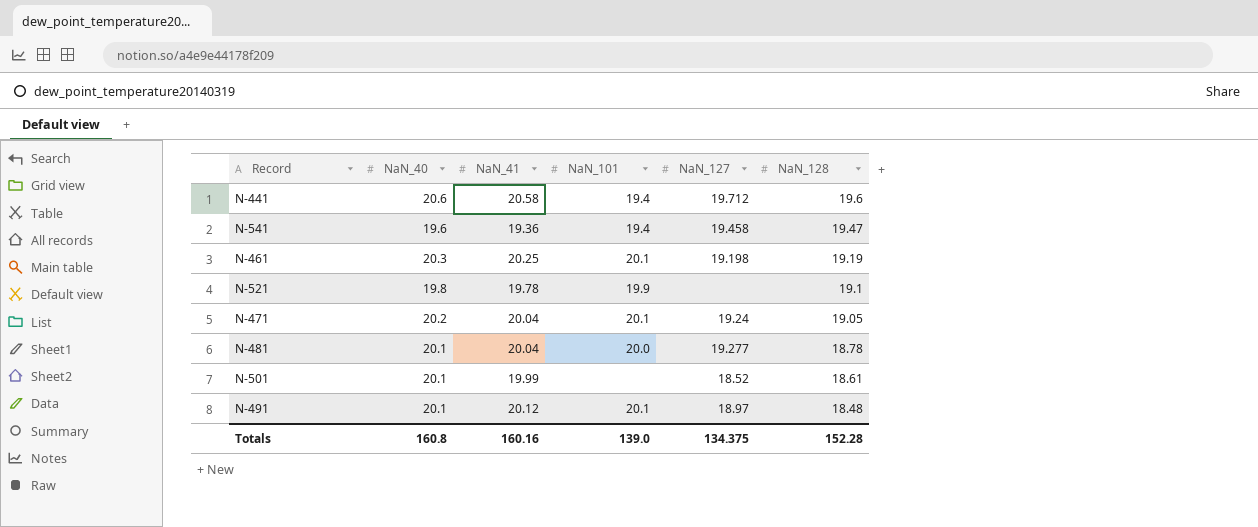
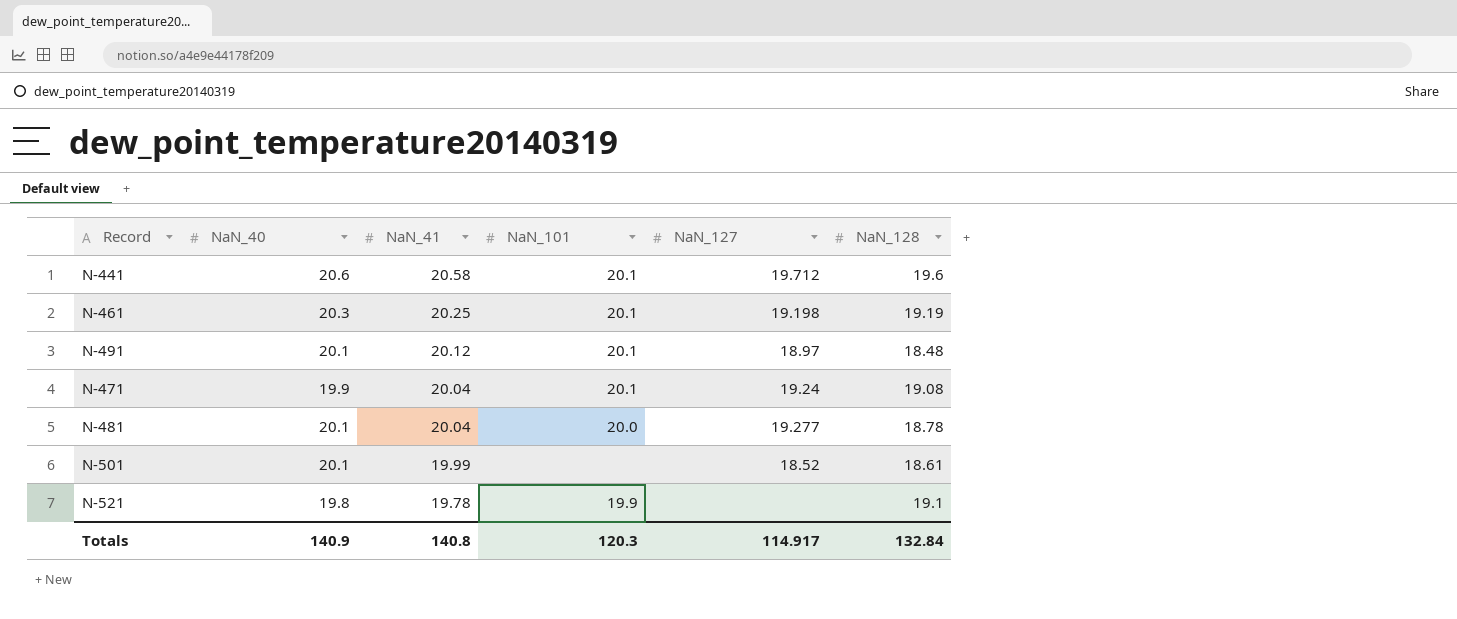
row order: NaN_128 descending -> NaN_41 descending
row N-541: 19.6 | 19.36 | 19.4 | 19.458 | 19.47 -> none
N-441 | NaN_101: 19.4 -> 20.1
N-471 | NaN_40: 20.2 -> 19.9
N-471 | NaN_128: 19.05 -> 19.08
Totals | NaN_40: 160.8 -> 140.9
Totals | NaN_41: 160.16 -> 140.8
Totals | NaN_101: 139.0 -> 120.3
Totals | NaN_127: 134.375 -> 114.917
Totals | NaN_128: 152.28 -> 132.84

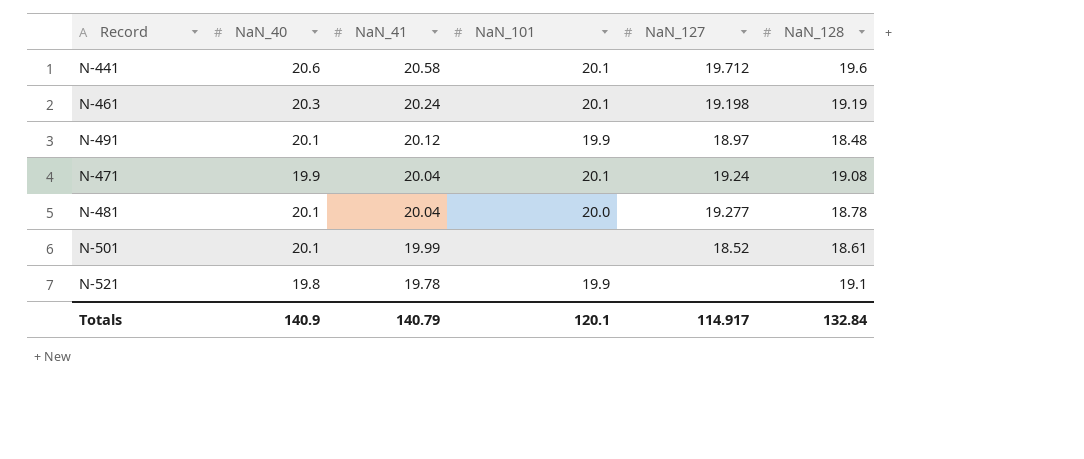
N-461 | NaN_41: 20.25 -> 20.24
N-491 | NaN_101: 20.1 -> 19.9
Totals | NaN_41: 140.8 -> 140.79
Totals | NaN_101: 120.3 -> 120.1

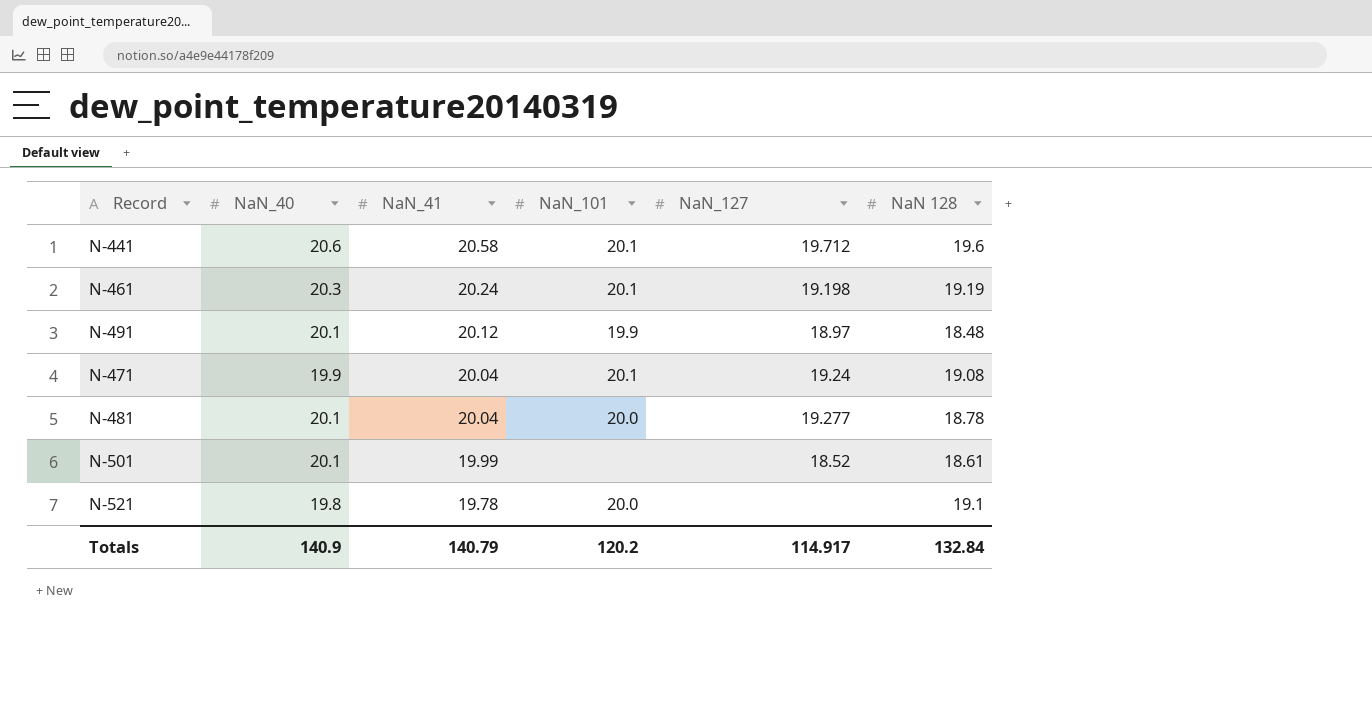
column name: NaN_128 -> NaN 128
N-521 | NaN_101: 19.9 -> 20.0
Totals | NaN_101: 120.1 -> 120.2

